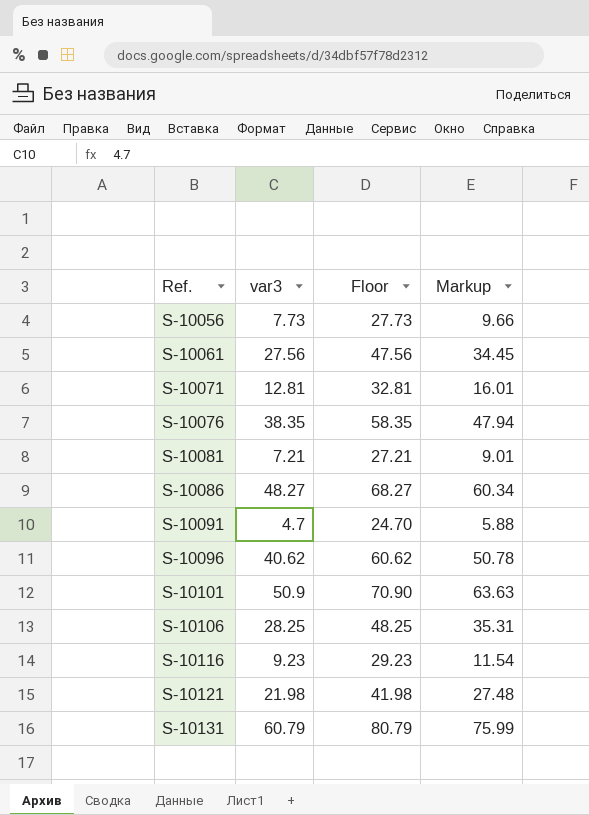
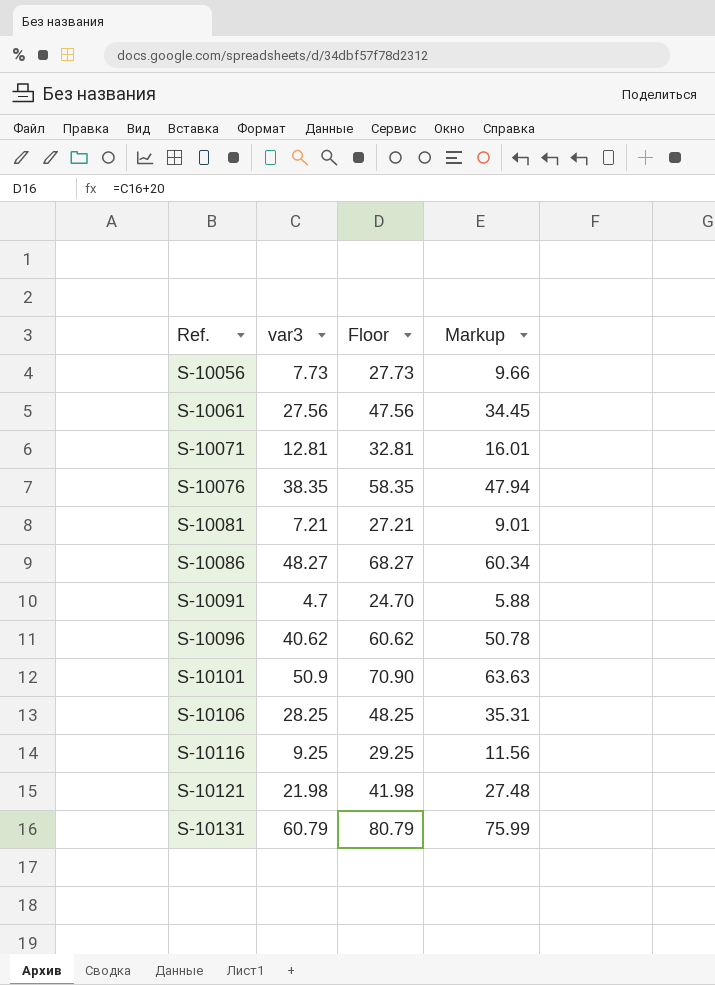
S-10116 | var3: 9.23 -> 9.25
S-10116 | Floor: 29.23 -> 29.25
S-10116 | Markup: 11.54 -> 11.56

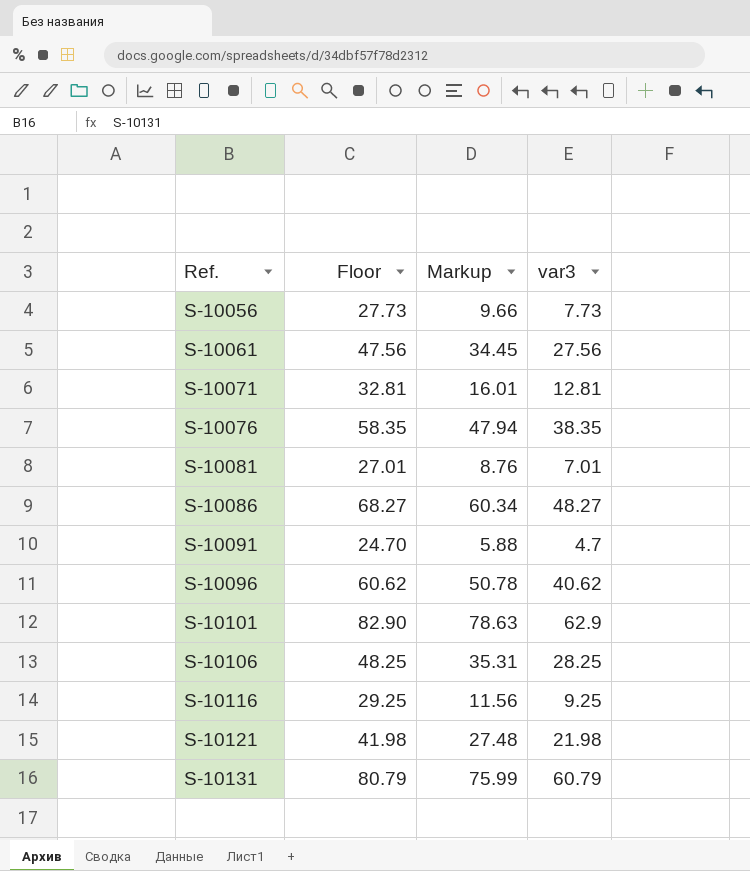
column var3 | position: 2 -> 4
S-10081 | Floor: 27.21 -> 27.01
S-10081 | Markup: 9.01 -> 8.76
S-10081 | var3: 7.21 -> 7.01
S-10101 | Floor: 70.90 -> 82.90
S-10101 | Markup: 63.63 -> 78.63
S-10101 | var3: 50.9 -> 62.9

